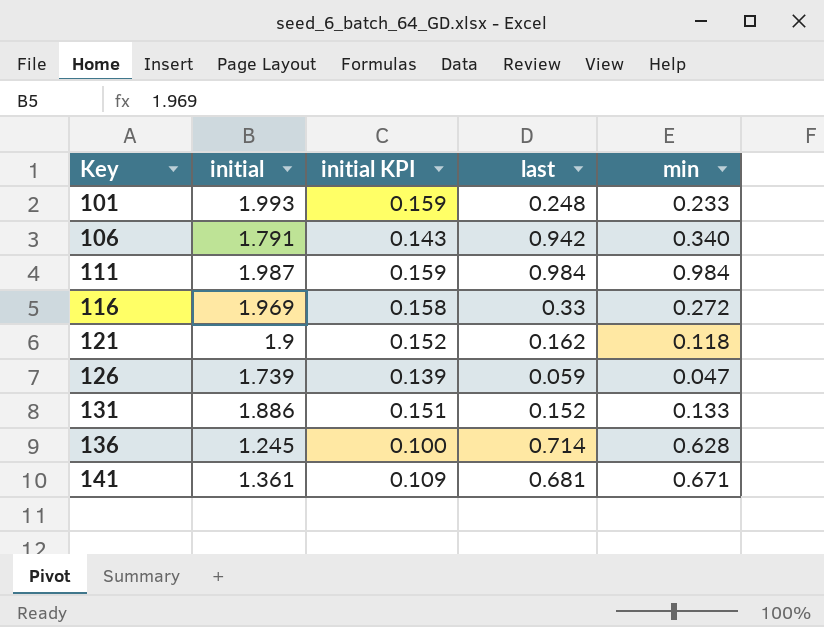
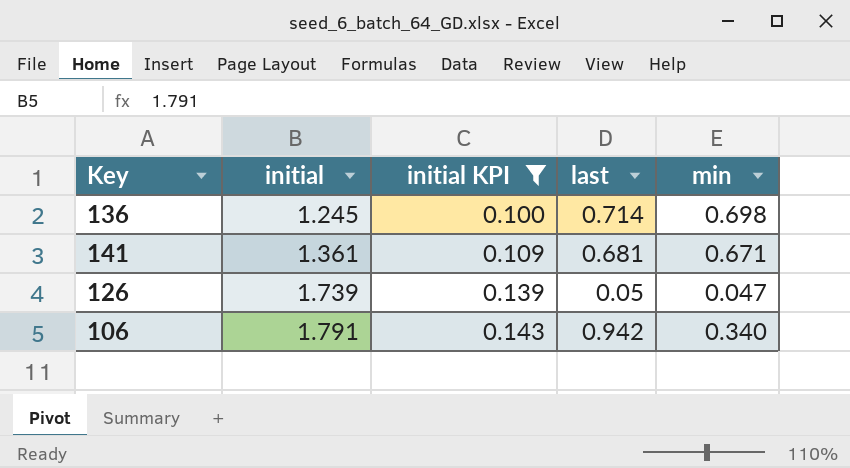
filter: none -> initial KPI <= 0.143
row order: Key ascending -> initial ascending
136 | min: 0.628 -> 0.698
126 | last: 0.059 -> 0.05

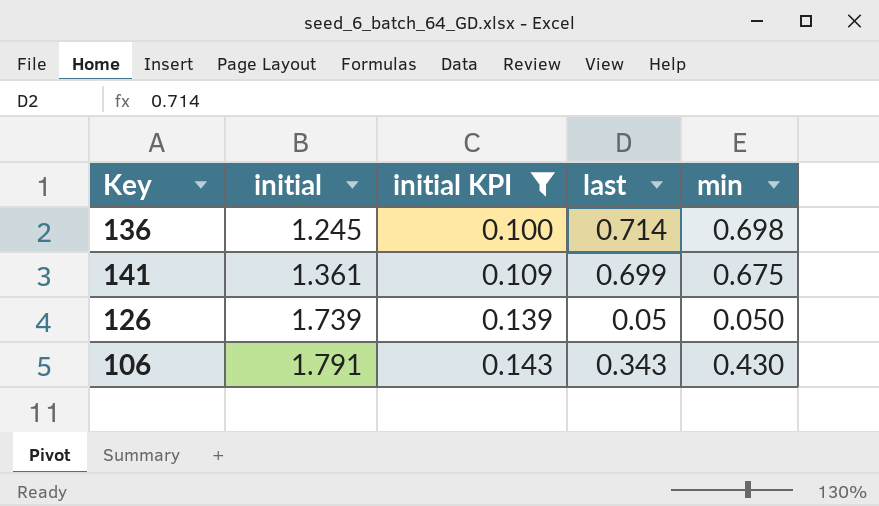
141 | last: 0.681 -> 0.699
141 | min: 0.671 -> 0.675
126 | min: 0.047 -> 0.050
106 | last: 0.942 -> 0.343
106 | min: 0.340 -> 0.430

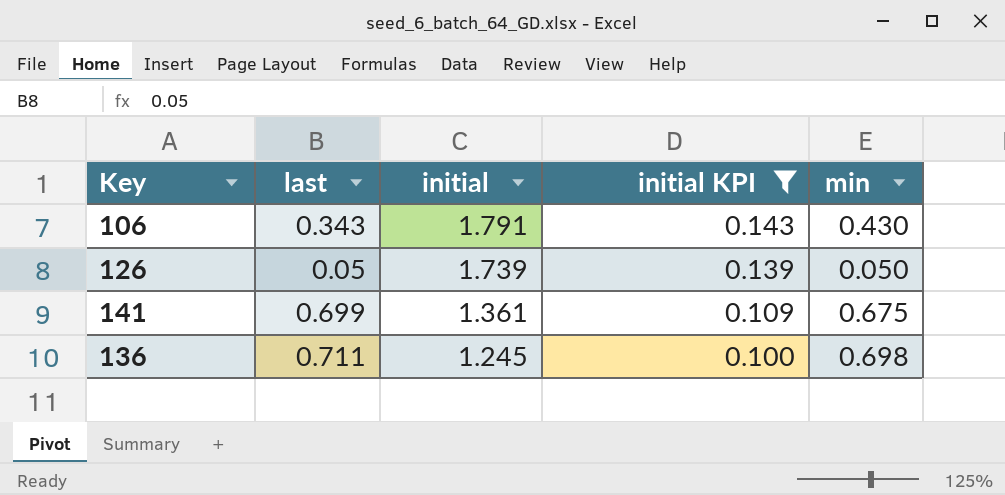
row order: initial ascending -> initial descending
column last | position: 4 -> 2
136 | last: 0.714 -> 0.711

